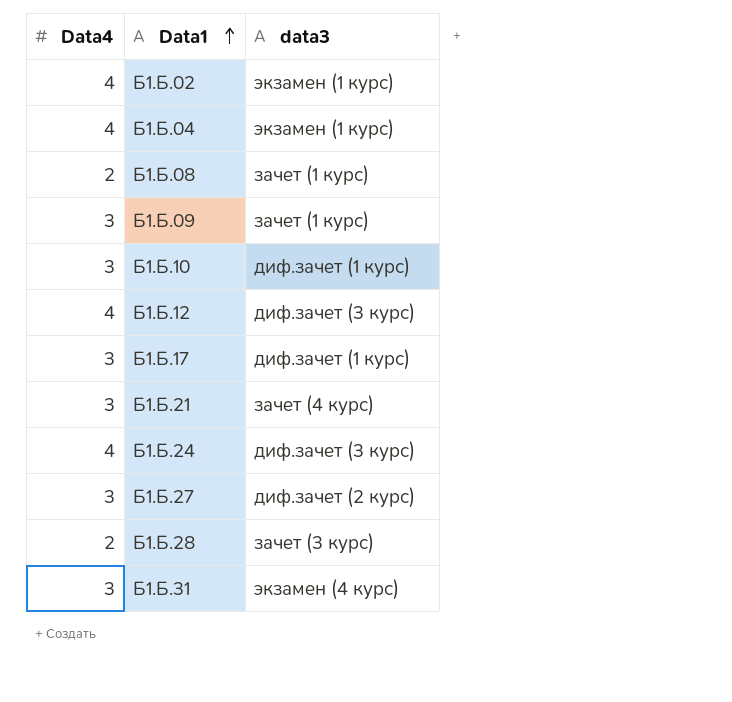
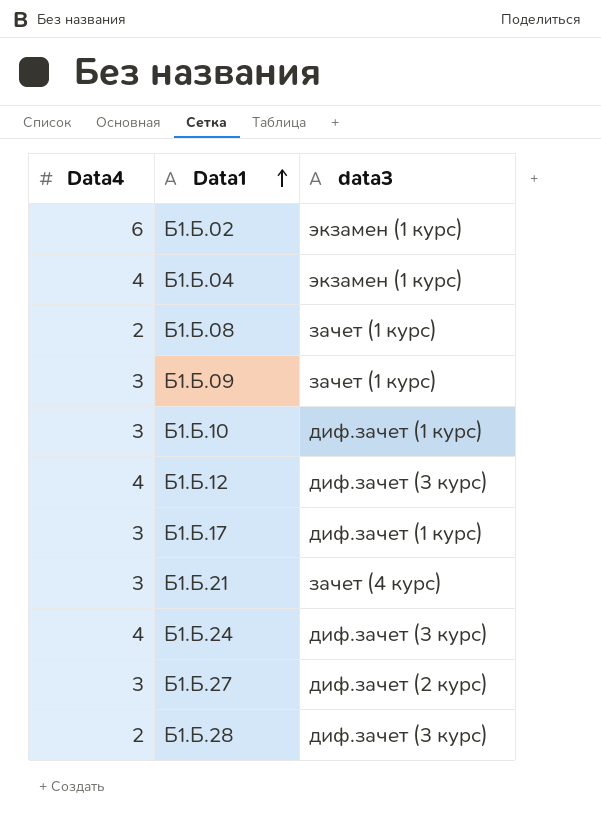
row Б1.Б.31: 3 | экзамен (4 курс) -> none
Б1.Б.02 | Data4: 4 -> 6
Б1.Б.28 | data3: зачет (3 курс) -> диф.зачет (3 курс)

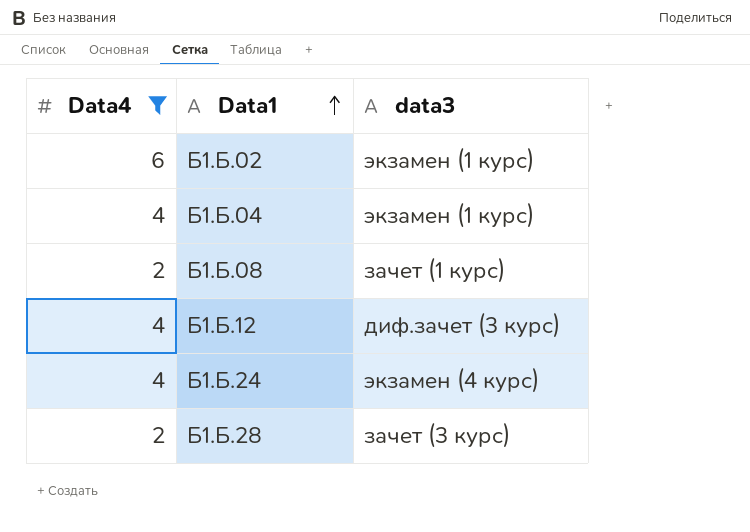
filter: none -> Data4 != 3
Б1.Б.24 | data3: диф.зачет (3 курс) -> экзамен (4 курс)
Б1.Б.28 | data3: диф.зачет (3 курс) -> зачет (3 курс)

